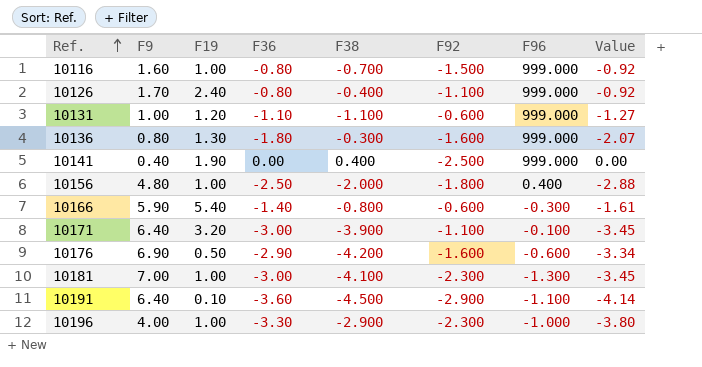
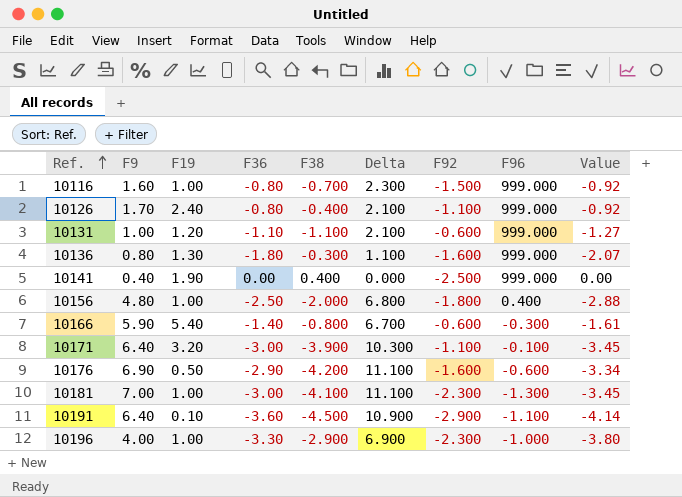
column Delta | formula: none -> [F9] - [F38]

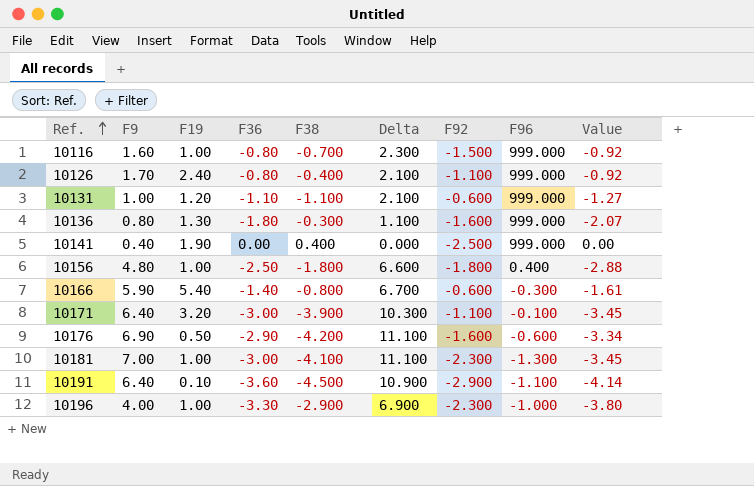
10156 | F38: -2.000 -> -1.800
10156 | Delta: 6.800 -> 6.600

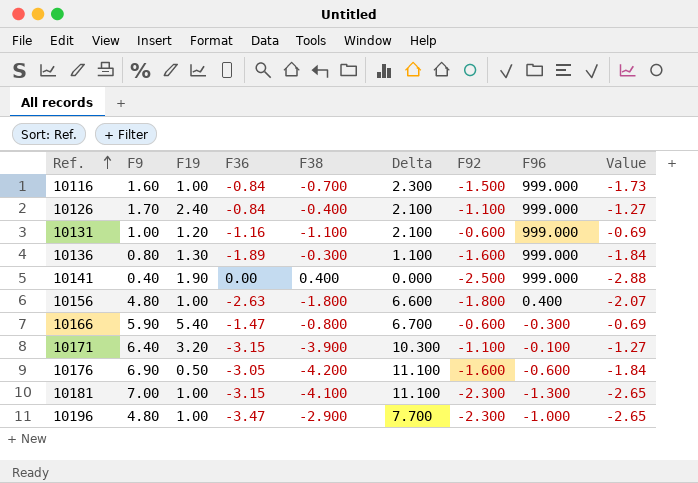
column Value | formula: [F36] * 1.15 -> [F92] * 1.15
row 10191: 6.40 | 0.10 | -3.60 | -4.500 | 10.900 | -2.900 | -1.100 | -4.14 -> none
10116 | F36: -0.80 -> -0.84
10126 | F36: -0.80 -> -0.84
10131 | F36: -1.10 -> -1.16
10136 | F36: -1.80 -> -1.89
10156 | F36: -2.50 -> -2.63
10166 | F36: -1.40 -> -1.47
10171 | F36: -3.00 -> -3.15
10176 | F36: -2.90 -> -3.05
10181 | F36: -3.00 -> -3.15
10196 | F9: 4.00 -> 4.80
10196 | F36: -3.30 -> -3.47
10196 | Delta: 6.900 -> 7.700

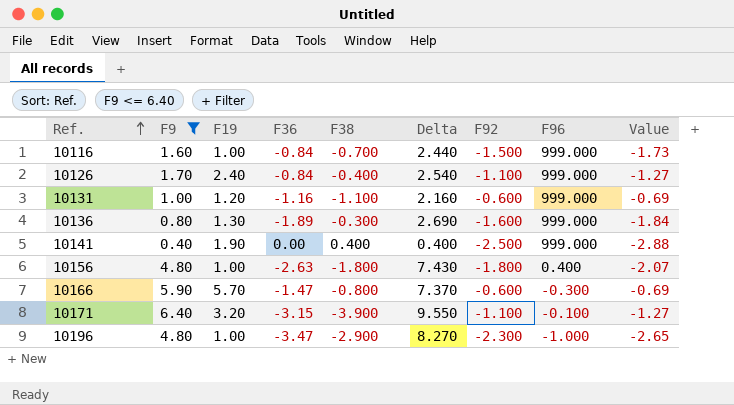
filter: none -> F9 <= 6.40
column Delta | formula: [F9] - [F38] -> [F9] - [F36]
10166 | F19: 5.40 -> 5.70

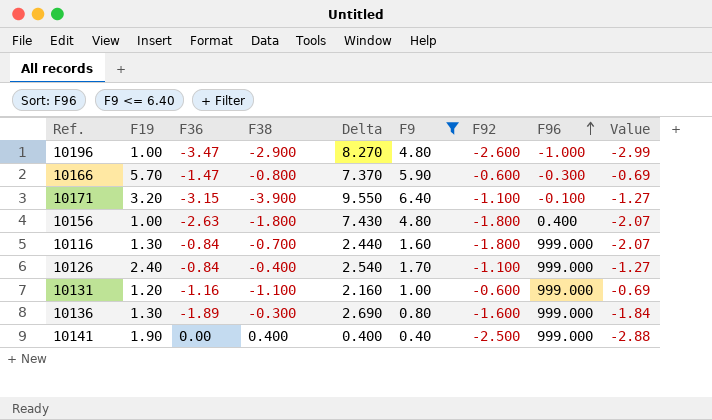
row order: Ref. ascending -> F96 ascending
column F9 | position: 2 -> 6
10196 | F92: -2.300 -> -2.600
10196 | Value: -2.65 -> -2.99
10116 | F19: 1.00 -> 1.30
10116 | F92: -1.500 -> -1.800
10116 | Value: -1.73 -> -2.07

